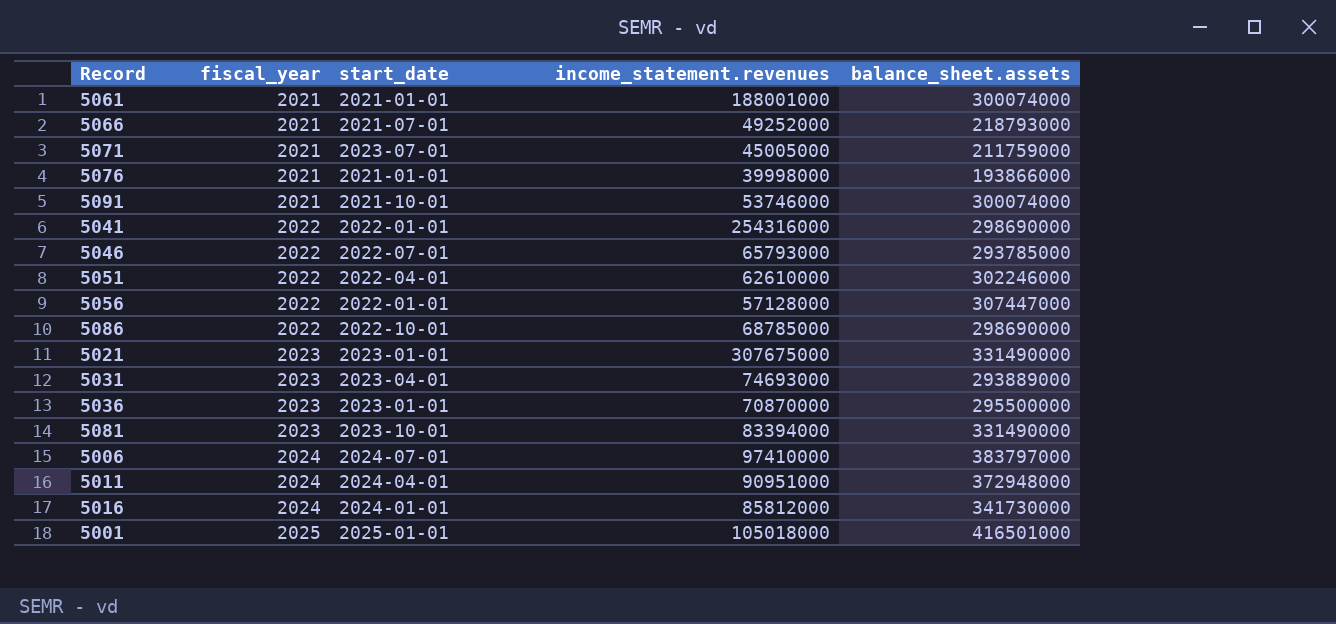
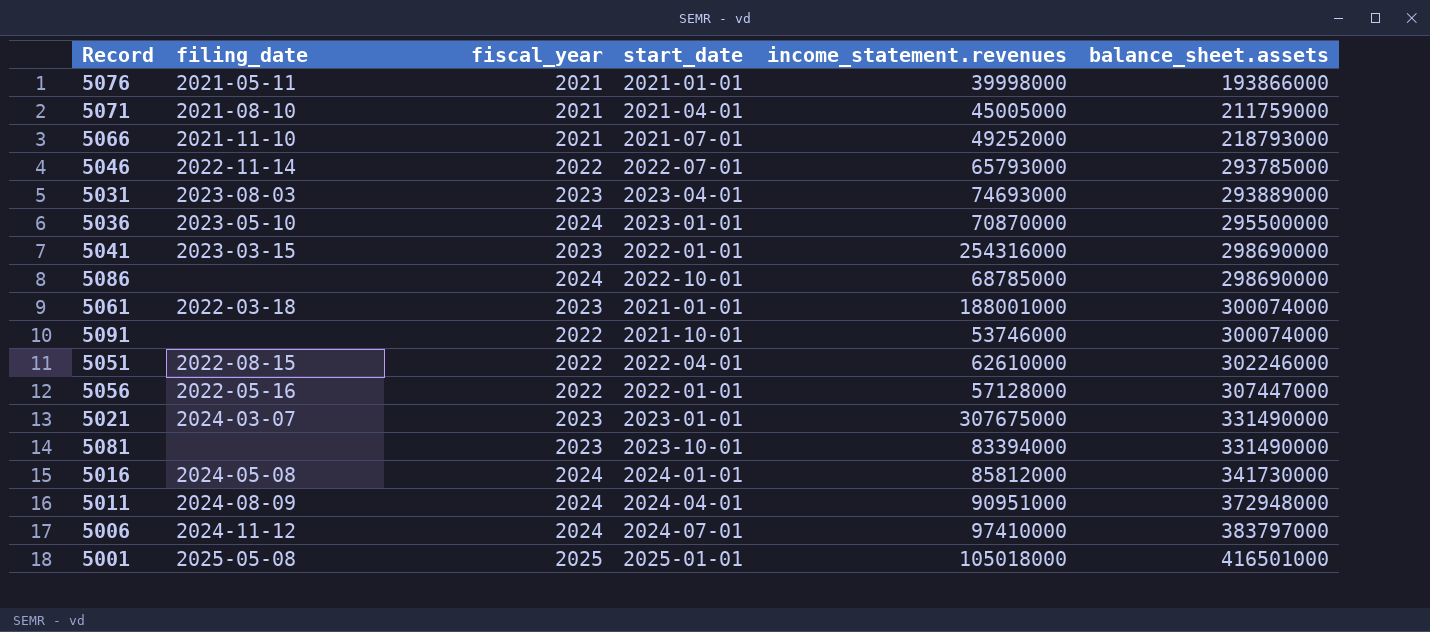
row order: fiscal_year ascending -> balance_sheet.assets ascending
column filing_date | position: none -> 2
5071 | start_date: 2023-07-01 -> 2021-04-01
5036 | fiscal_year: 2023 -> 2024
5041 | fiscal_year: 2022 -> 2023
5086 | fiscal_year: 2022 -> 2024
5061 | fiscal_year: 2021 -> 2023
5091 | fiscal_year: 2021 -> 2022

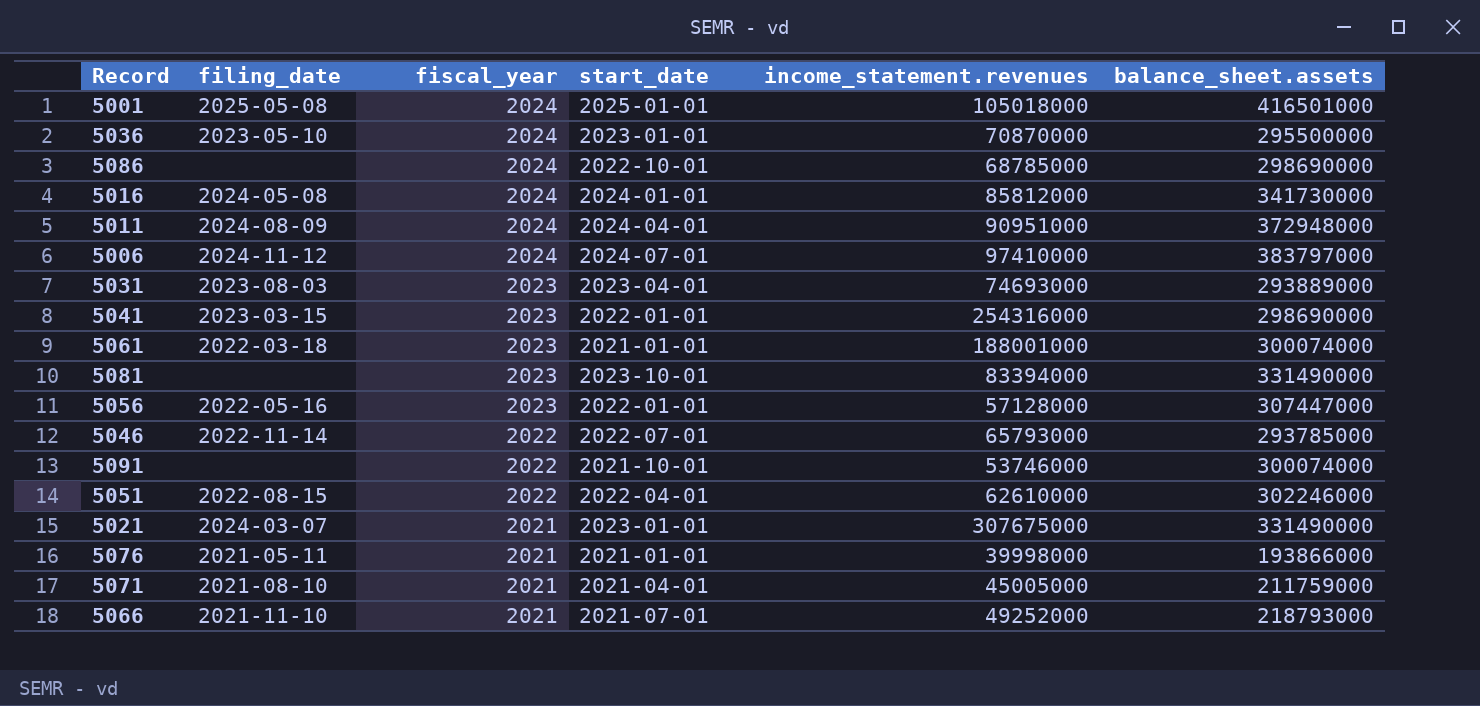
row order: balance_sheet.assets ascending -> fiscal_year descending
5001 | fiscal_year: 2025 -> 2024
5056 | fiscal_year: 2022 -> 2023
5021 | fiscal_year: 2023 -> 2021

